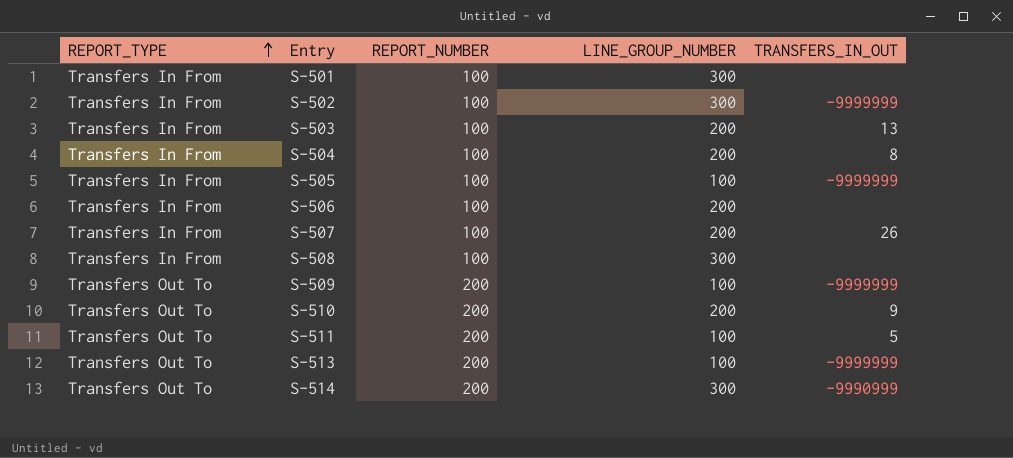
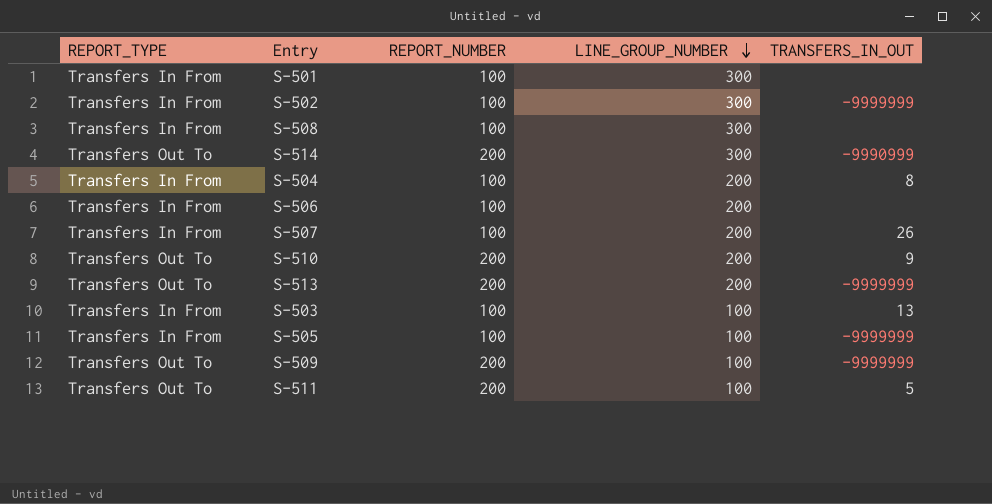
row order: REPORT_TYPE ascending -> LINE_GROUP_NUMBER descending
S-513 | LINE_GROUP_NUMBER: 100 -> 200
S-503 | LINE_GROUP_NUMBER: 200 -> 100

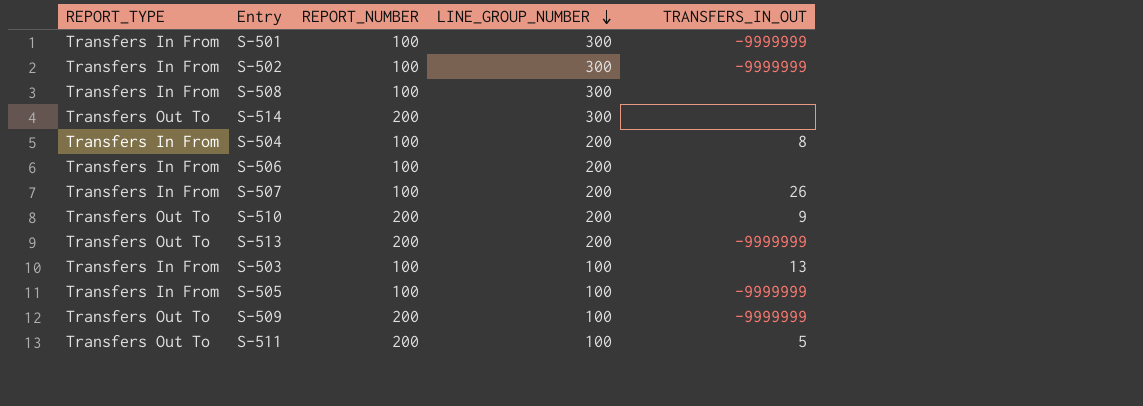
S-501 | TRANSFERS_IN_OUT: none -> -9999999
S-514 | TRANSFERS_IN_OUT: -9990999 -> none

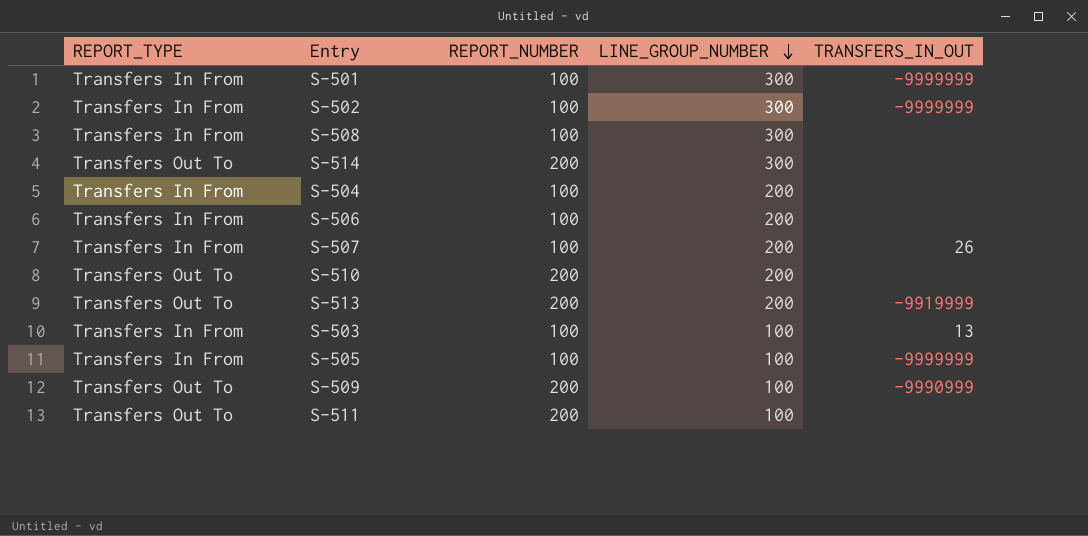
S-504 | TRANSFERS_IN_OUT: 8 -> none
S-510 | TRANSFERS_IN_OUT: 9 -> none
S-513 | TRANSFERS_IN_OUT: -9999999 -> -9919999
S-509 | TRANSFERS_IN_OUT: -9999999 -> -9990999
S-511 | TRANSFERS_IN_OUT: 5 -> none

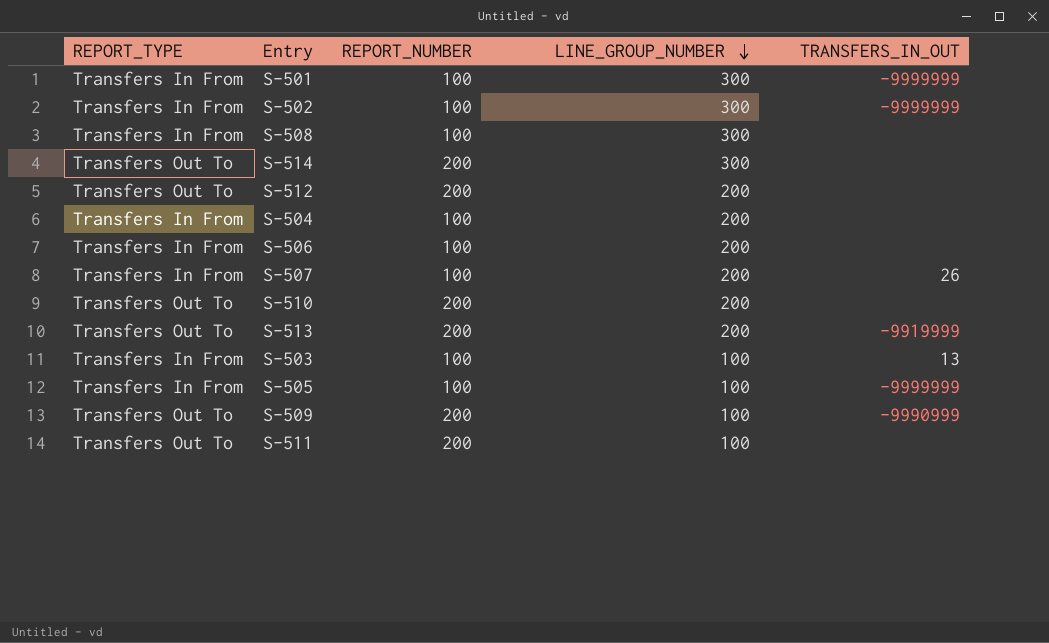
row S-512: none -> Transfers Out To | 200 | 200 | none

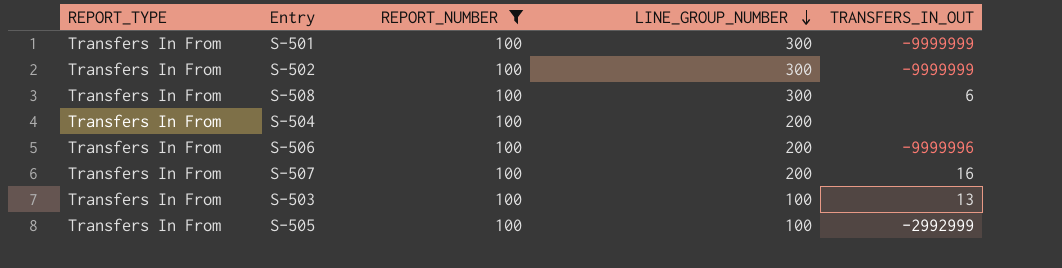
filter: none -> REPORT_NUMBER = 100
S-508 | TRANSFERS_IN_OUT: none -> 6
S-506 | TRANSFERS_IN_OUT: none -> -9999996
S-507 | TRANSFERS_IN_OUT: 26 -> 16
S-505 | TRANSFERS_IN_OUT: -9999999 -> -2992999

